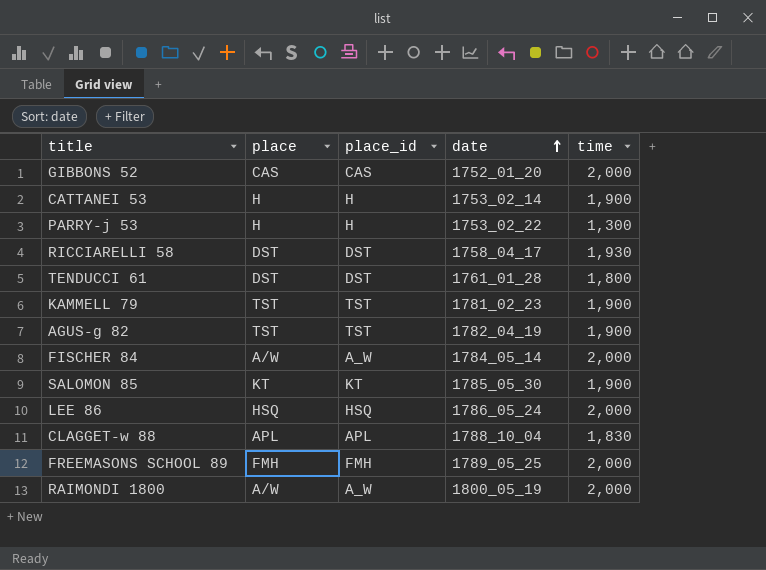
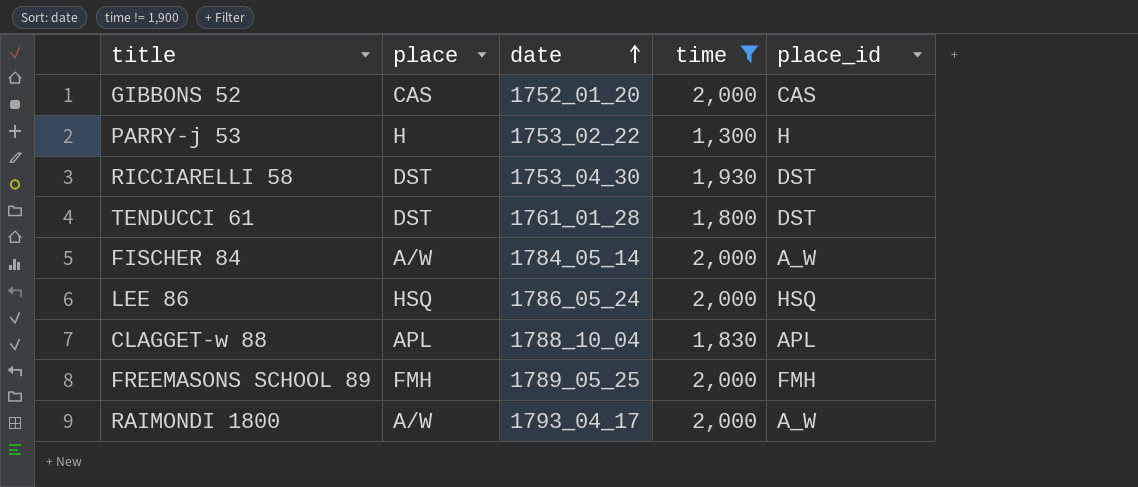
filter: none -> time != 1,900
column place_id | position: 3 -> 5
RICCIARELLI 58 | date: 1758_04_17 -> 1753_04_30
RAIMONDI 1800 | date: 1800_05_19 -> 1793_04_17

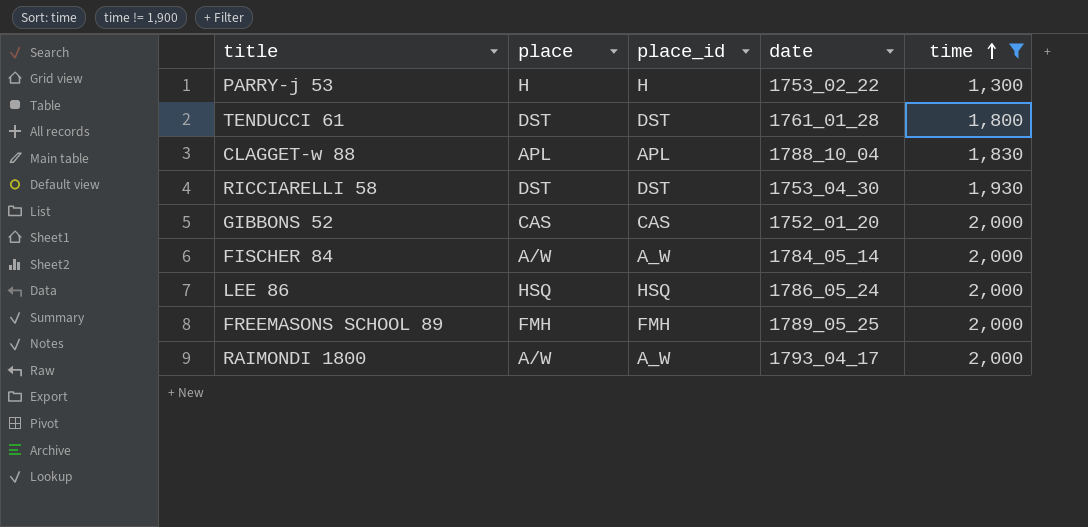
row order: date ascending -> time ascending
column place_id | position: 5 -> 3

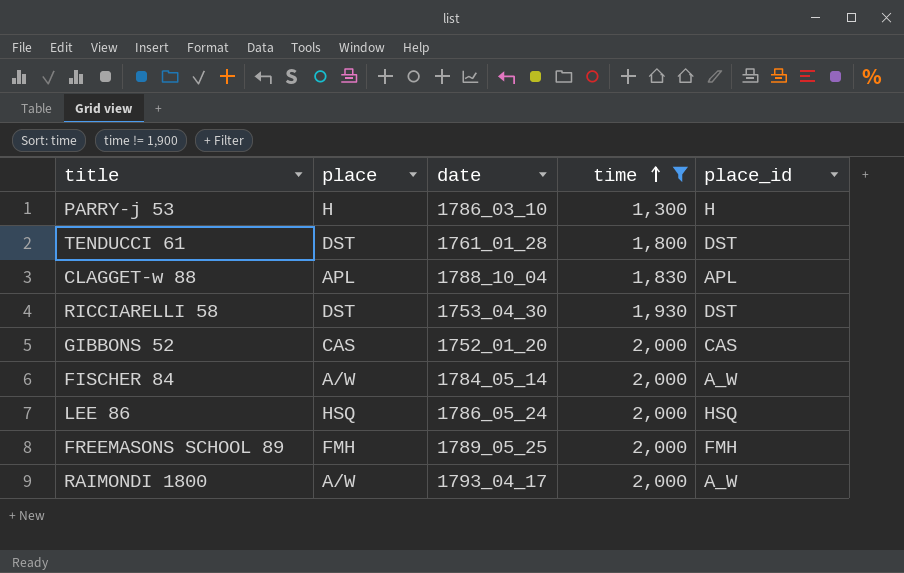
column place_id | position: 3 -> 5
PARRY-j 53 | date: 1753_02_22 -> 1786_03_10

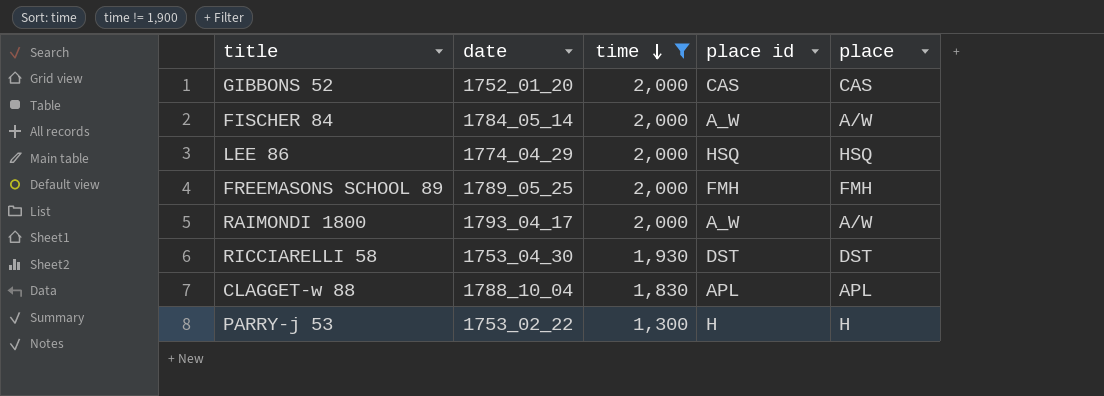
row order: time ascending -> time descending
column name: place_id -> place id
column place | position: 2 -> 5
row TENDUCCI 61: DST | 1761_01_28 | 1,800 | DST -> none
LEE 86 | date: 1786_05_24 -> 1774_04_29
PARRY-j 53 | date: 1786_03_10 -> 1753_02_22

